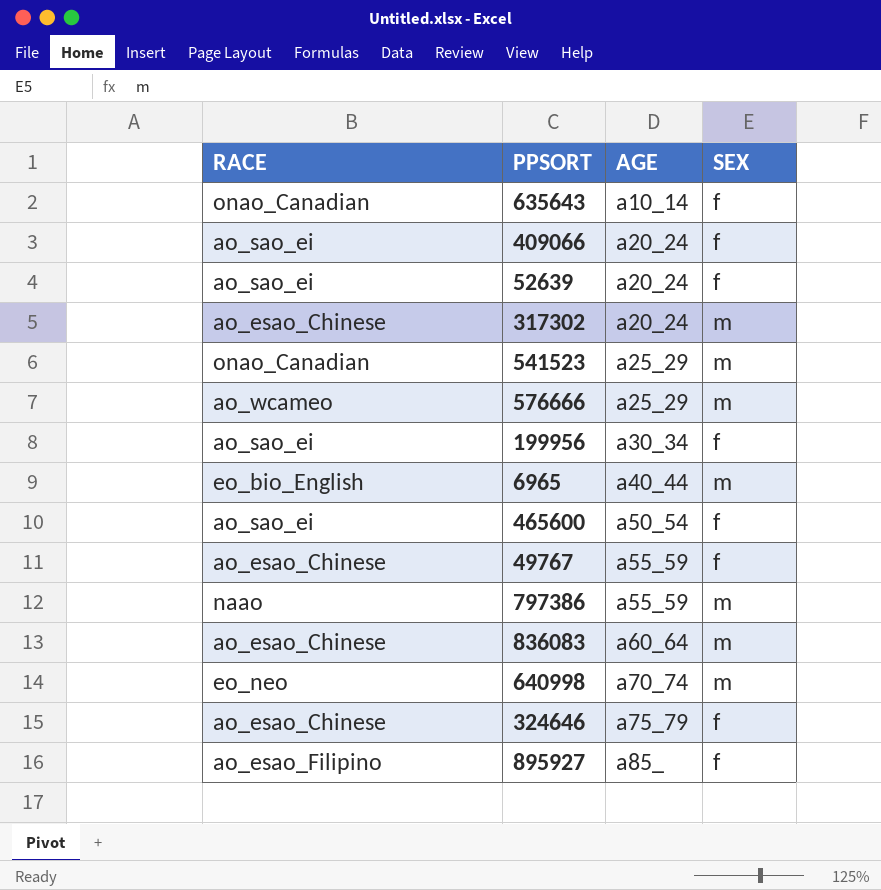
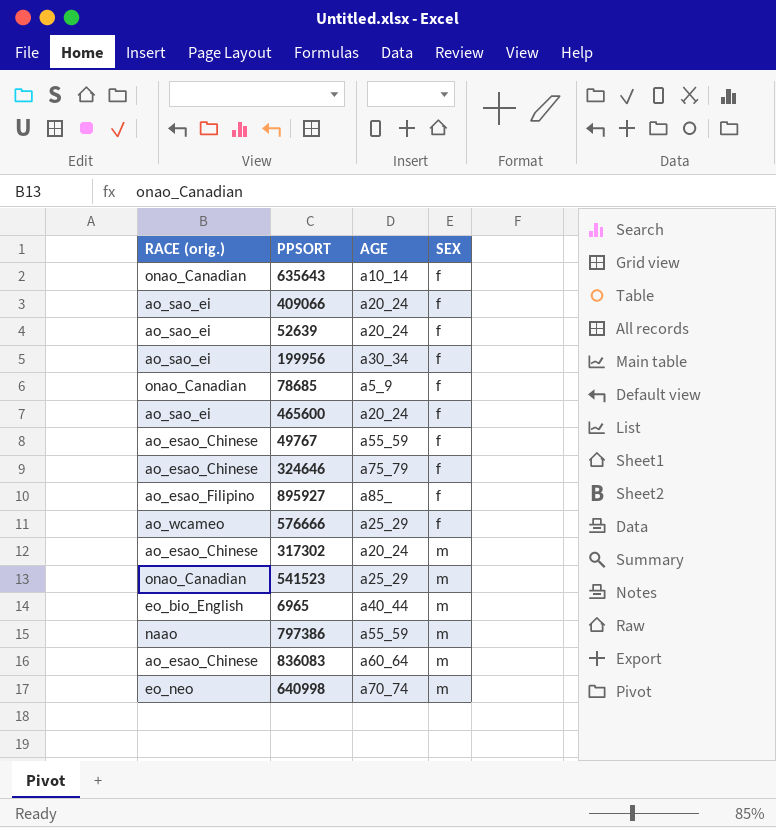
row order: AGE ascending -> SEX ascending
column name: RACE -> RACE (orig.)
row 78685: none -> onao_Canadian | a5_9 | f
465600 | AGE: a50_54 -> a20_24
576666 | SEX: m -> f

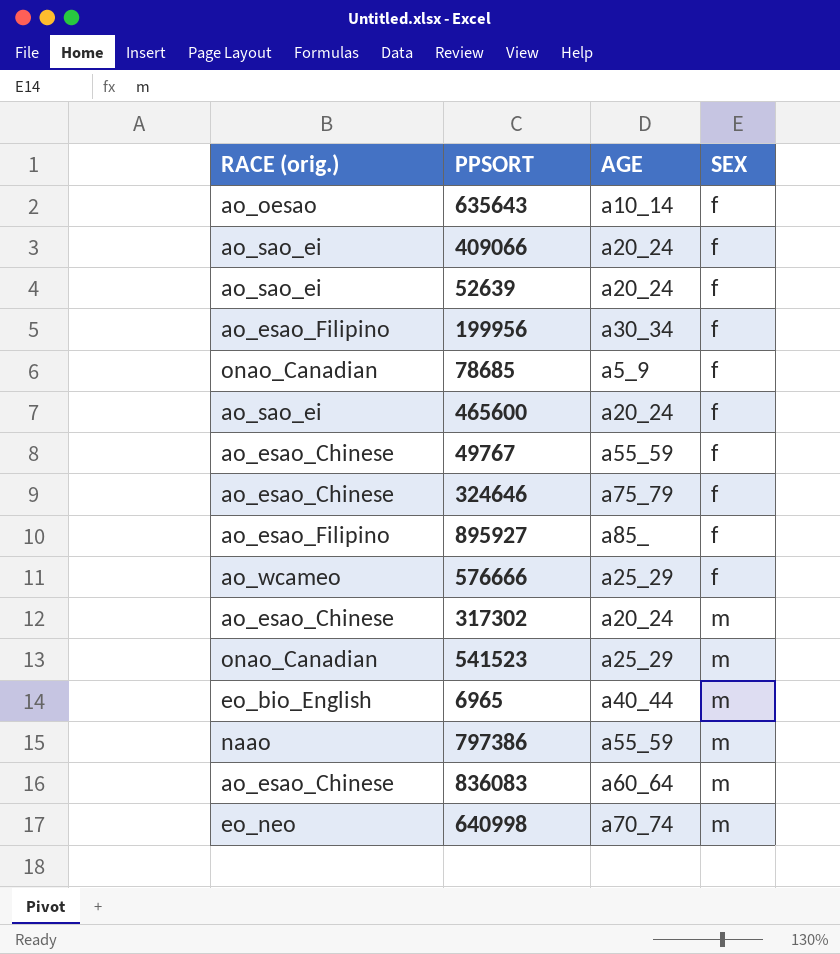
635643 | RACE (orig.): onao_Canadian -> ao_oesao
199956 | RACE (orig.): ao_sao_ei -> ao_esao_Filipino

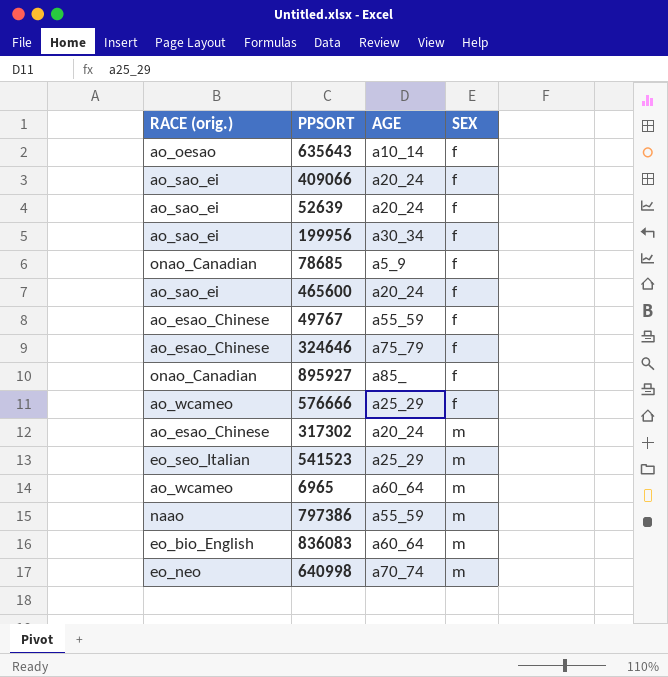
199956 | RACE (orig.): ao_esao_Filipino -> ao_sao_ei
895927 | RACE (orig.): ao_esao_Filipino -> onao_Canadian
541523 | RACE (orig.): onao_Canadian -> eo_seo_Italian
6965 | RACE (orig.): eo_bio_English -> ao_wcameo
6965 | AGE: a40_44 -> a60_64
836083 | RACE (orig.): ao_esao_Chinese -> eo_bio_English

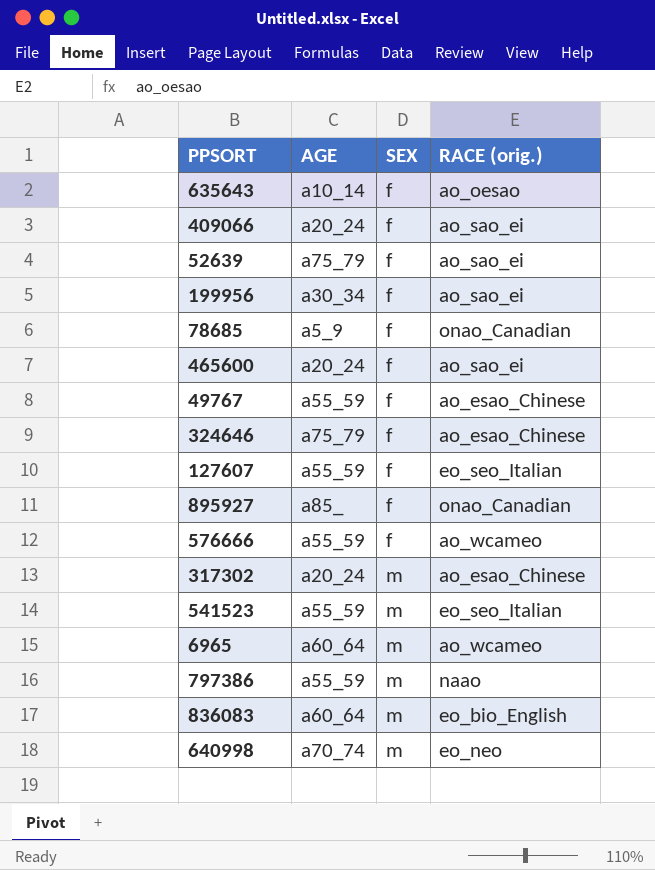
column RACE (orig.) | position: 1 -> 4
52639 | AGE: a20_24 -> a75_79
row 127607: none -> a55_59 | f | eo_seo_Italian
576666 | AGE: a25_29 -> a55_59
541523 | AGE: a25_29 -> a55_59

